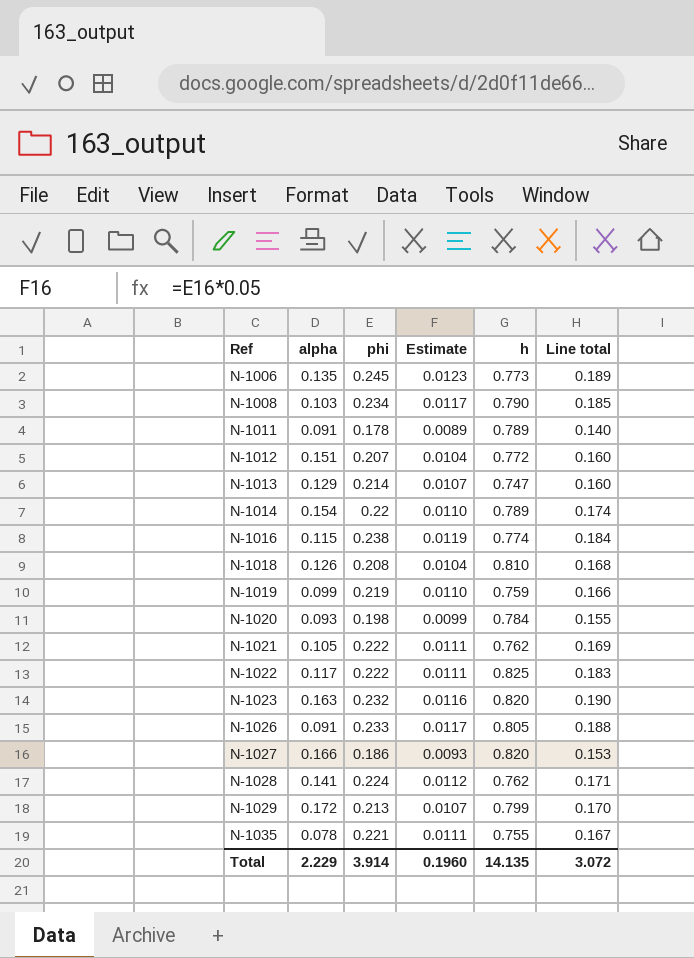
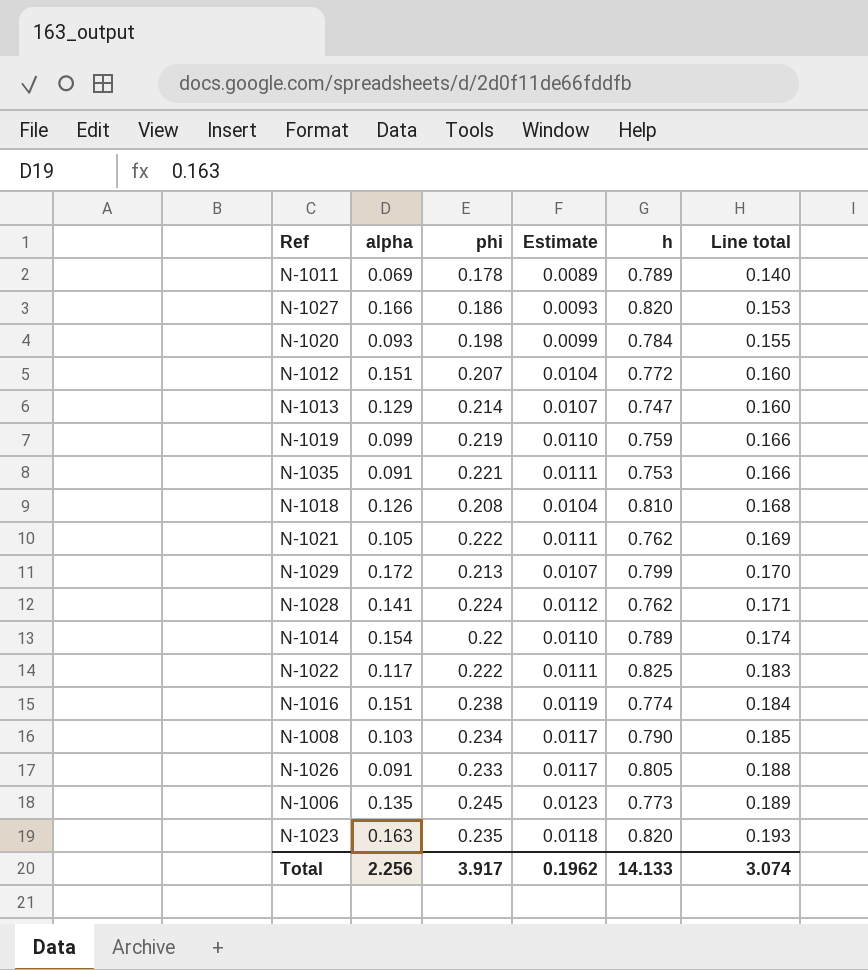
row order: Ref ascending -> Line total ascending
N-1011 | alpha: 0.091 -> 0.069
N-1035 | alpha: 0.078 -> 0.091
N-1035 | h: 0.755 -> 0.753
N-1035 | Line total: 0.167 -> 0.166
N-1016 | alpha: 0.115 -> 0.151
N-1023 | phi: 0.232 -> 0.235
N-1023 | Estimate: 0.0116 -> 0.0118
N-1023 | Line total: 0.190 -> 0.193
Total | alpha: 2.229 -> 2.256
Total | phi: 3.914 -> 3.917
Total | Estimate: 0.1960 -> 0.1962
Total | h: 14.135 -> 14.133
Total | Line total: 3.072 -> 3.074

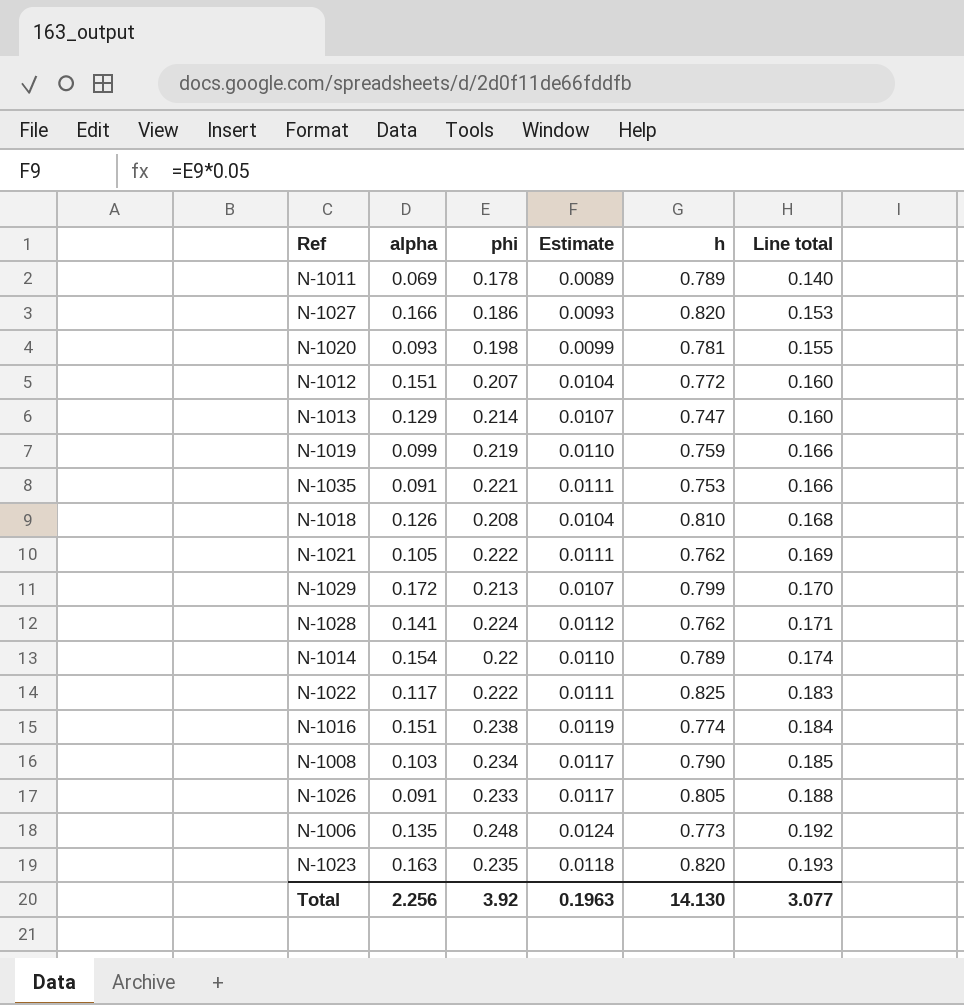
N-1020 | h: 0.784 -> 0.781
N-1006 | phi: 0.245 -> 0.248
N-1006 | Estimate: 0.0123 -> 0.0124
N-1006 | Line total: 0.189 -> 0.192
Total | phi: 3.917 -> 3.92
Total | Estimate: 0.1962 -> 0.1963
Total | h: 14.133 -> 14.130
Total | Line total: 3.074 -> 3.077

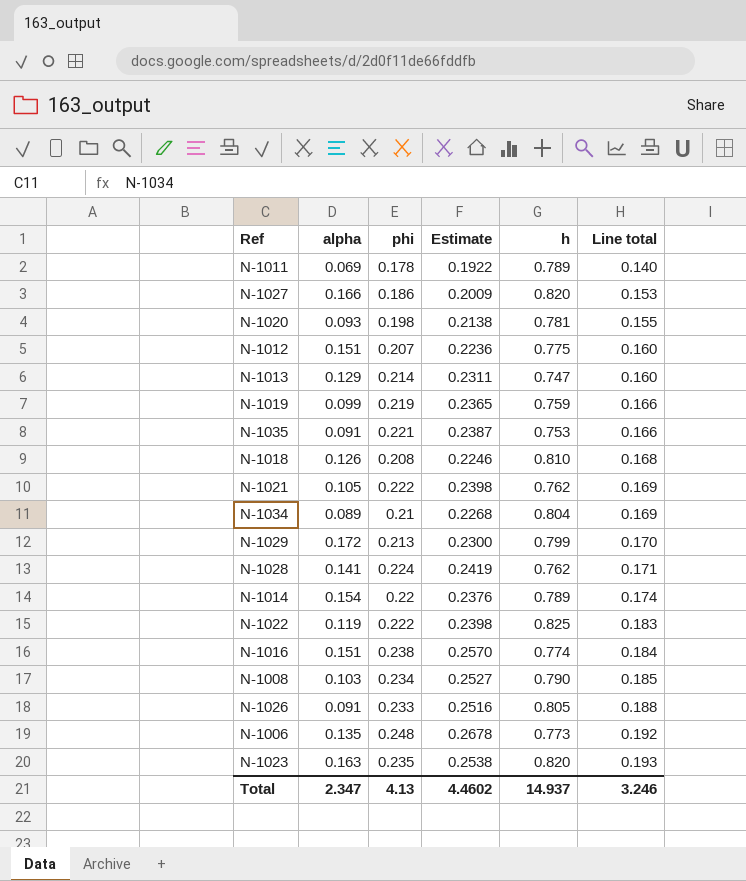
column Estimate | formula: [phi] * 0.05 -> [phi] * 1.08
N-1012 | h: 0.772 -> 0.775
row N-1034: none -> 0.089 | 0.21 | 0.2268 | 0.804 | 0.169
N-1022 | alpha: 0.117 -> 0.119
Total | alpha: 2.256 -> 2.347
Total | phi: 3.92 -> 4.13
Total | Estimate: 0.1963 -> 4.4602
Total | h: 14.130 -> 14.937
Total | Line total: 3.077 -> 3.246

